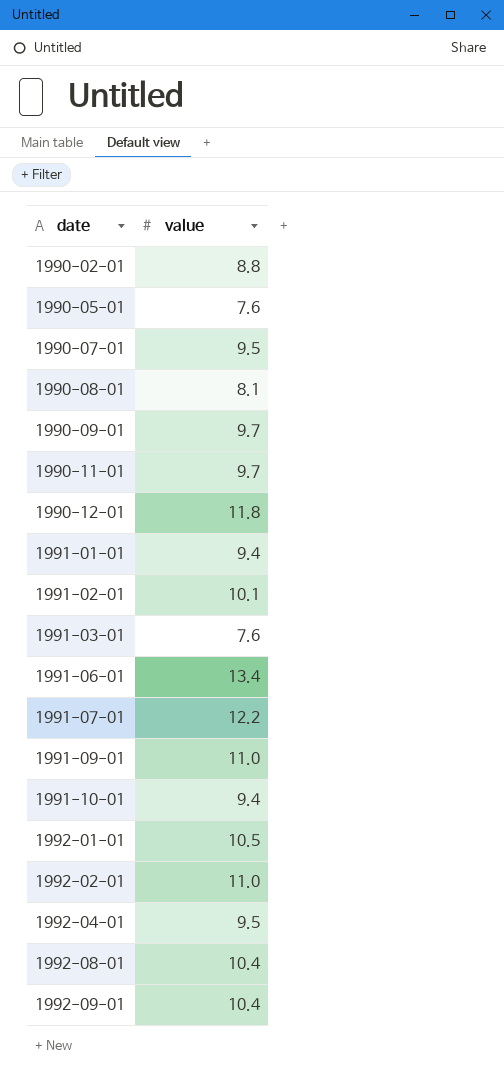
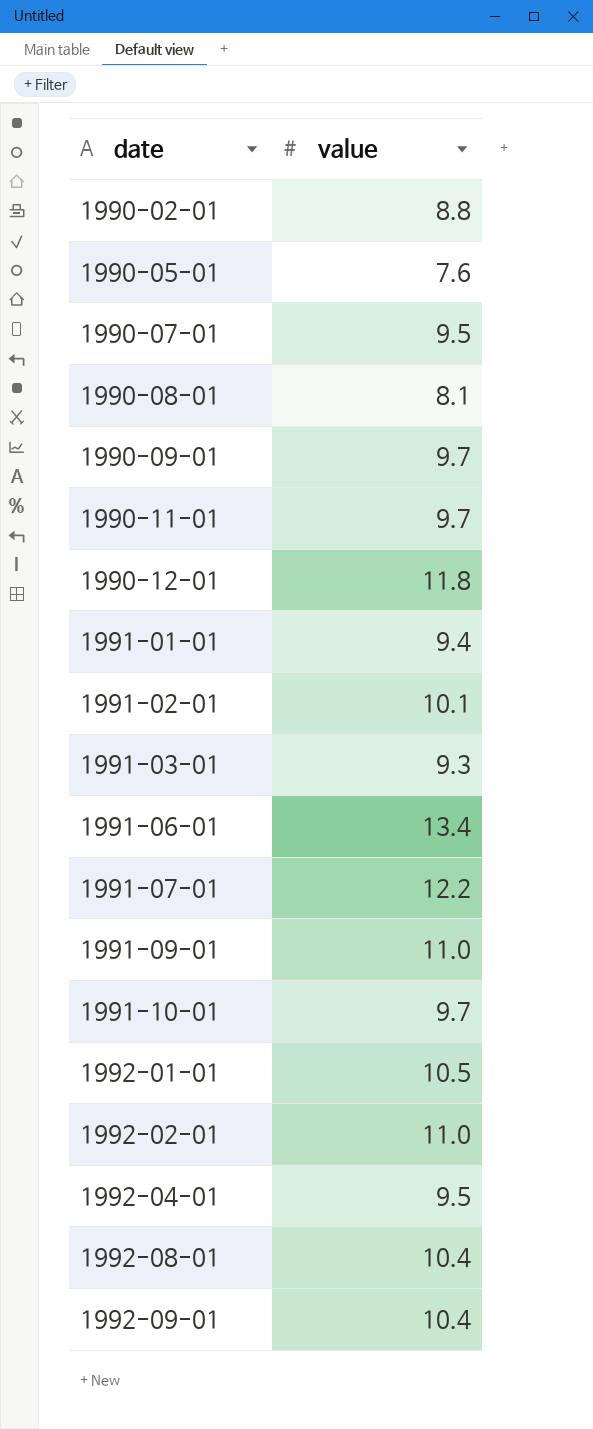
1991-03-01 | value: 7.6 -> 9.3
1991-10-01 | value: 9.4 -> 9.7

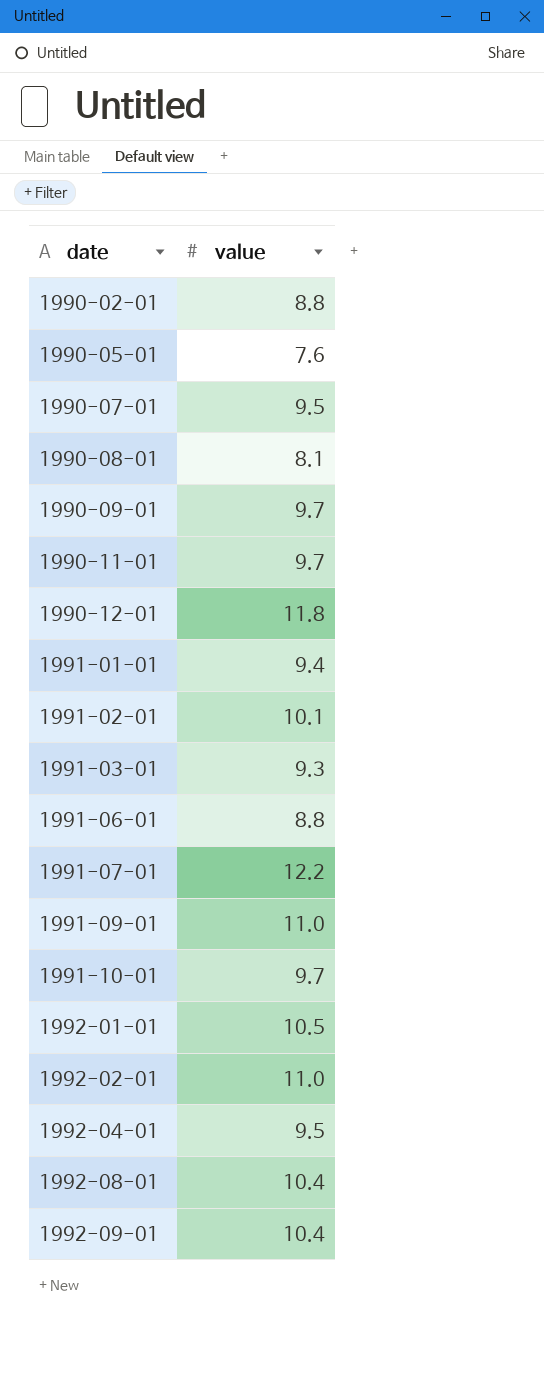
1991-06-01 | value: 13.4 -> 8.8

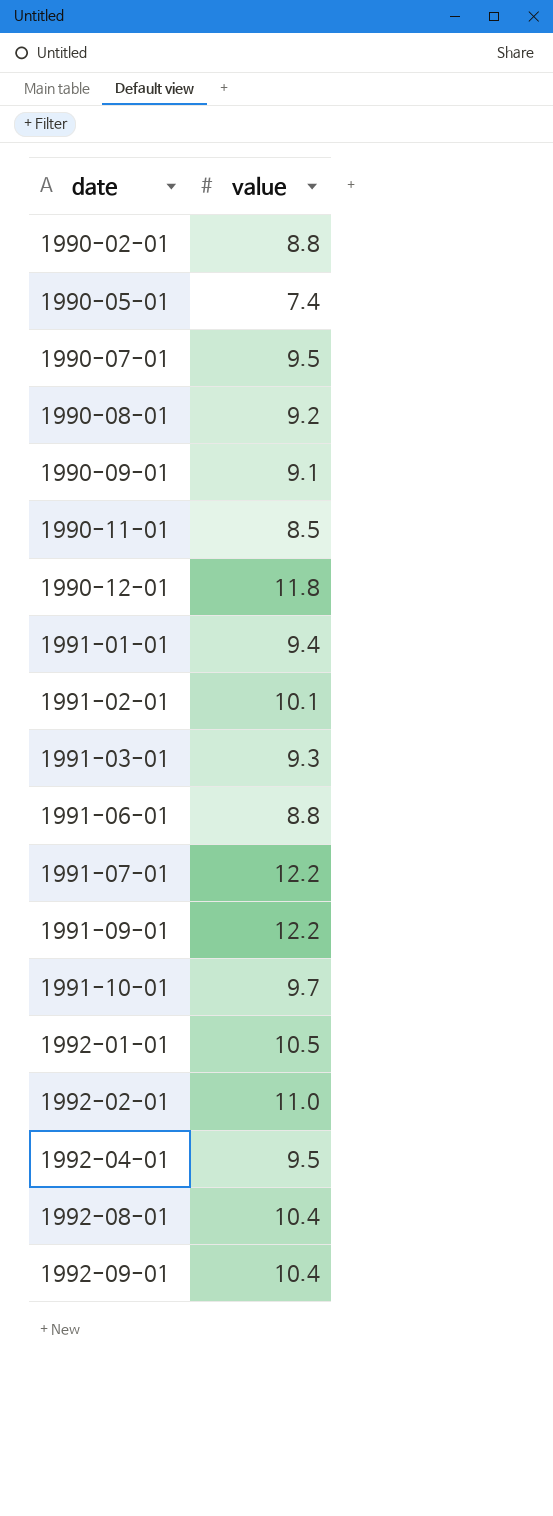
1990-05-01 | value: 7.6 -> 7.4
1990-08-01 | value: 8.1 -> 9.2
1990-09-01 | value: 9.7 -> 9.1
1990-11-01 | value: 9.7 -> 8.5
1991-09-01 | value: 11.0 -> 12.2

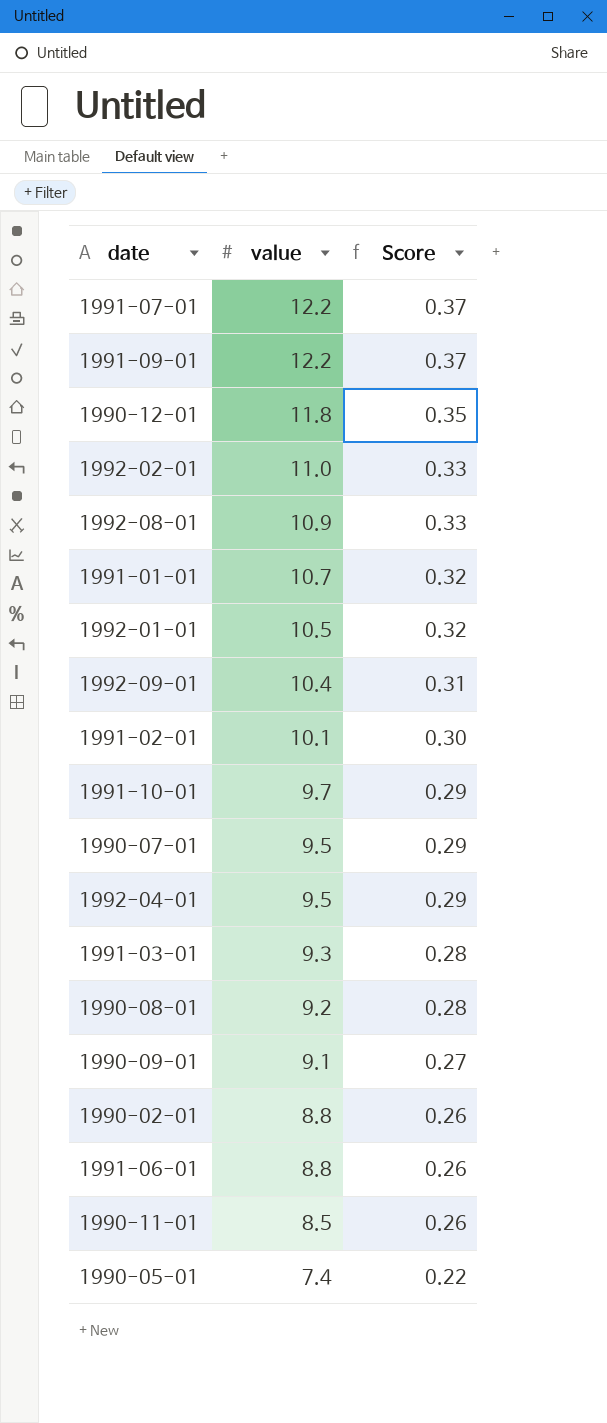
row order: date ascending -> value descending
column Score | formula: none -> [value] * 0.03
1992-08-01 | value: 10.4 -> 10.9
1991-01-01 | value: 9.4 -> 10.7

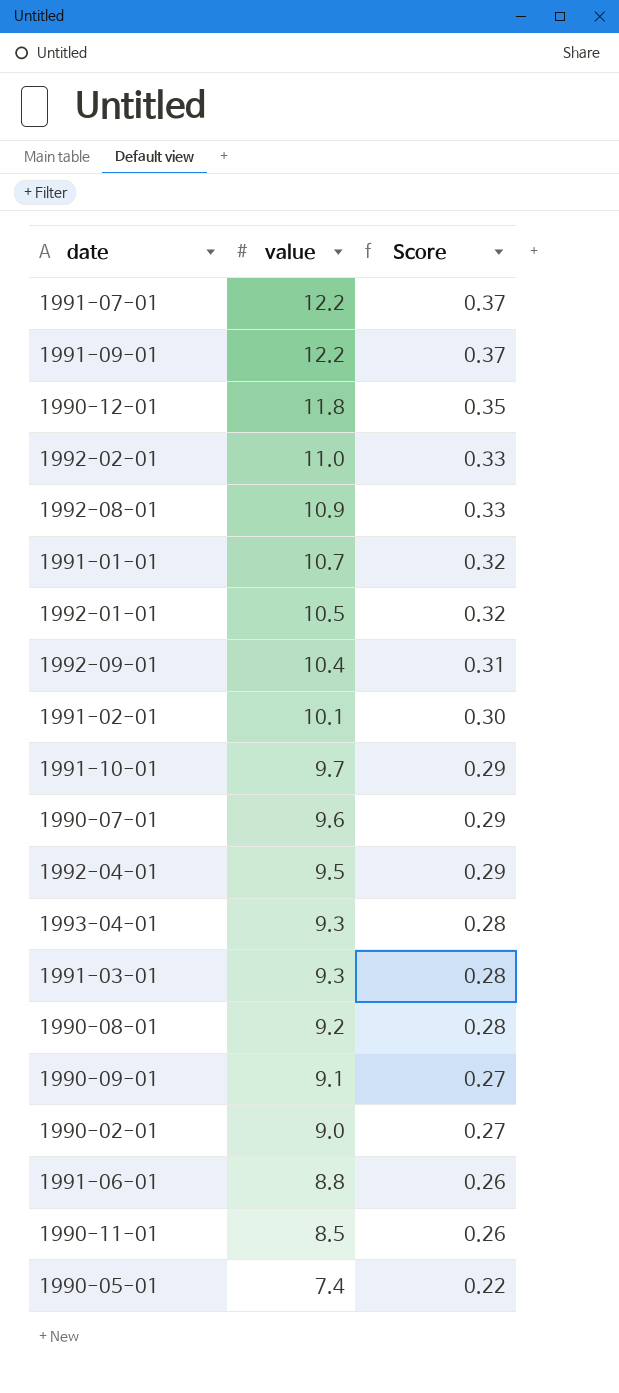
1990-07-01 | value: 9.5 -> 9.6
row 1993-04-01: none -> 9.3 | 0.28
1990-02-01 | value: 8.8 -> 9.0
1990-02-01 | Score: 0.26 -> 0.27

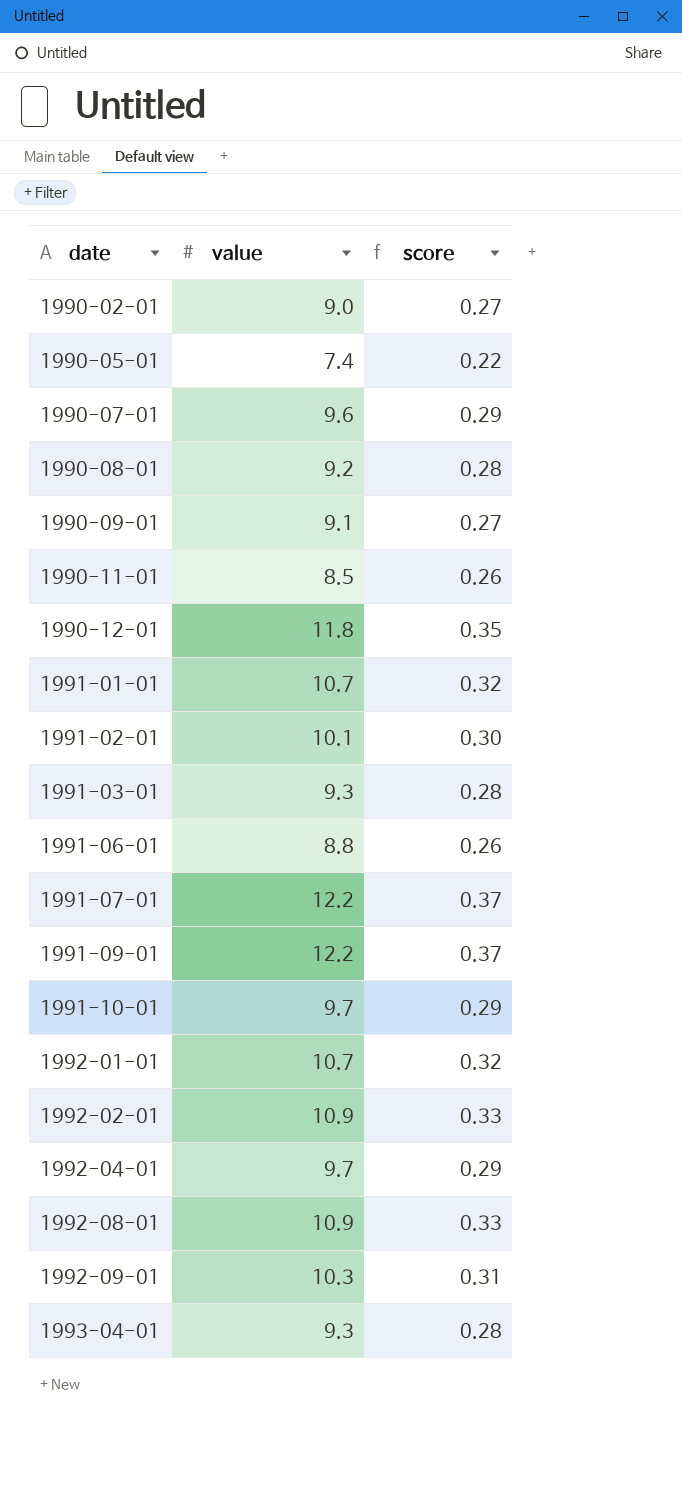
row order: value descending -> date ascending
column name: Score -> score
1992-01-01 | value: 10.5 -> 10.7
1992-02-01 | value: 11.0 -> 10.9
1992-04-01 | value: 9.5 -> 9.7
1992-09-01 | value: 10.4 -> 10.3

